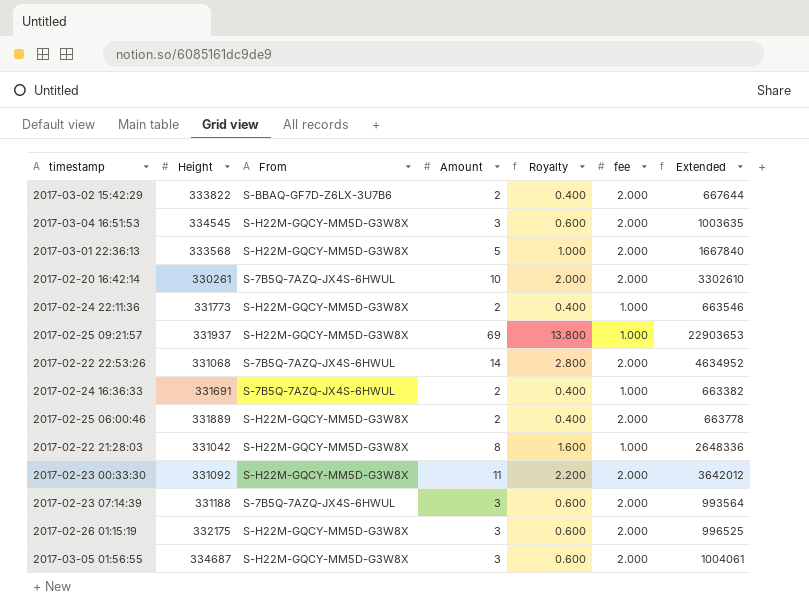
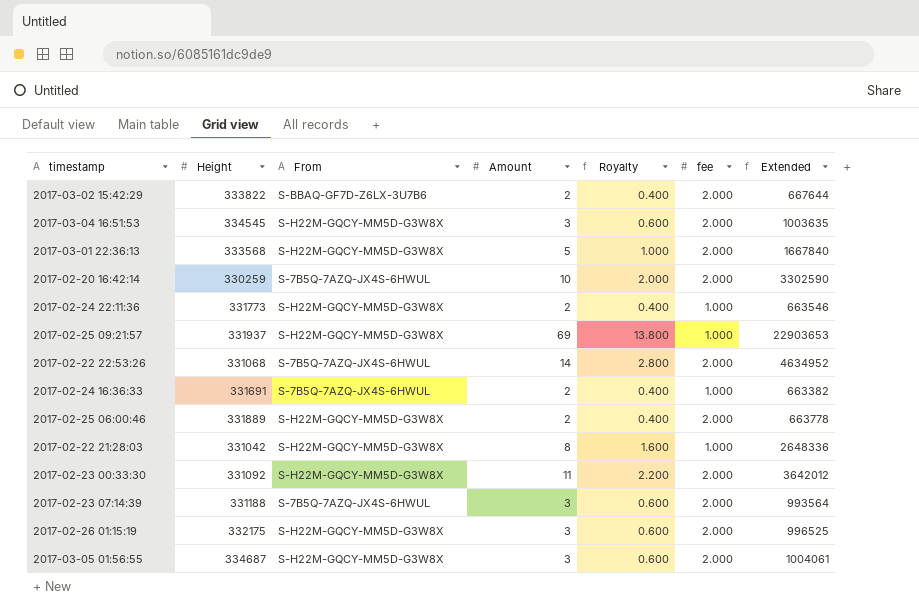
2017-02-20 16:42:14 | Height: 330261 -> 330259
2017-02-20 16:42:14 | Extended: 3302610 -> 3302590

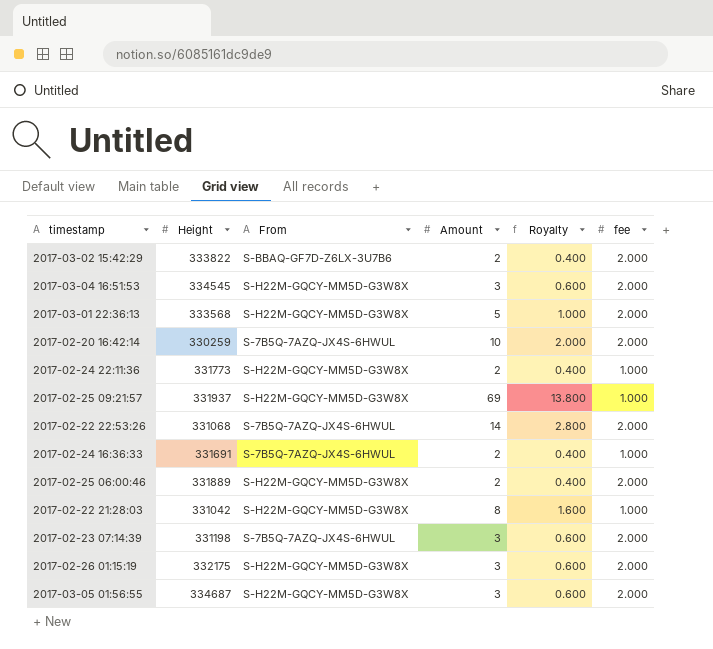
column Extended | formula: [Height] * [Amount] -> none
row 2017-02-23 00:33:30: 331092 | S-H22M-GQCY-MM5D-G3W8X | 11 | 2.200 | 2.000 | 3642012 -> none
2017-02-23 07:14:39 | Height: 331188 -> 331198

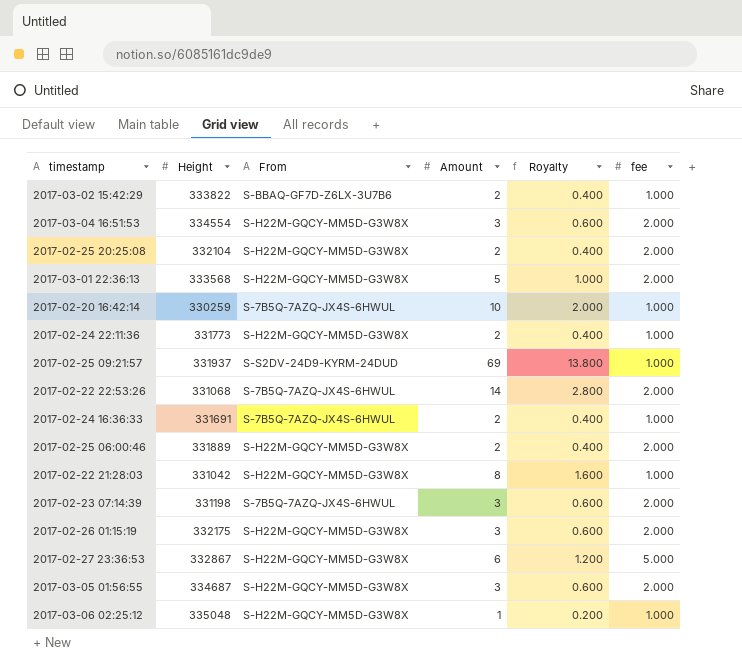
2017-03-02 15:42:29 | fee: 2.000 -> 1.000
2017-03-04 16:51:53 | Height: 334545 -> 334554
row 2017-02-25 20:25:08: none -> 332104 | S-H22M-GQCY-MM5D-G3W8X | 2 | 0.400 | 2.000
2017-02-20 16:42:14 | fee: 2.000 -> 1.000
2017-02-25 09:21:57 | From: S-H22M-GQCY-MM5D-G3W8X -> S-S2DV-24D9-KYRM-24DUD
row 2017-02-27 23:36:53: none -> 332867 | S-H22M-GQCY-MM5D-G3W8X | 6 | 1.200 | 5.000
row 2017-03-06 02:25:12: none -> 335048 | S-H22M-GQCY-MM5D-G3W8X | 1 | 0.200 | 1.000

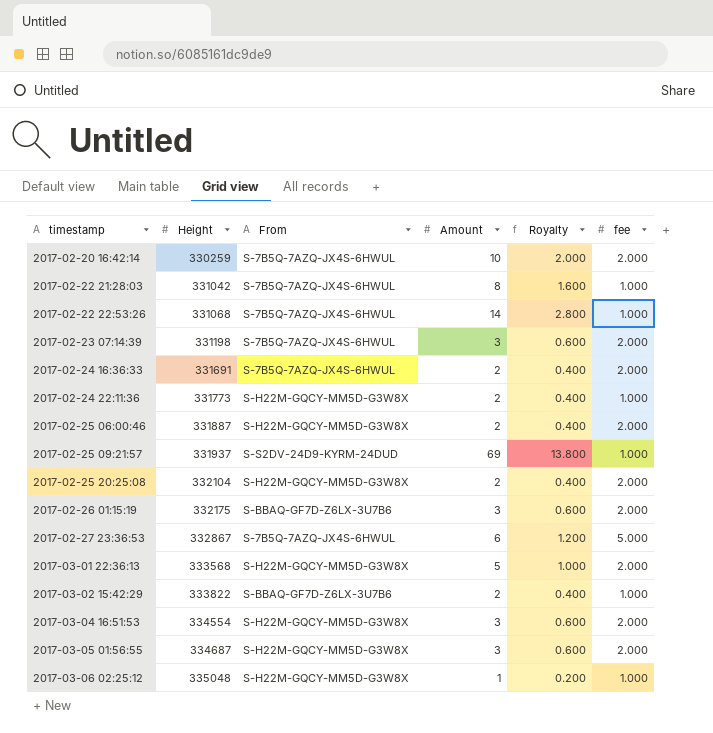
row order: none -> timestamp ascending
2017-02-20 16:42:14 | fee: 1.000 -> 2.000
2017-02-22 21:28:03 | From: S-H22M-GQCY-MM5D-G3W8X -> S-7B5Q-7AZQ-JX4S-6HWUL
2017-02-22 22:53:26 | fee: 2.000 -> 1.000
2017-02-24 16:36:33 | fee: 1.000 -> 2.000
2017-02-25 06:00:46 | Height: 331889 -> 331887
2017-02-26 01:15:19 | From: S-H22M-GQCY-MM5D-G3W8X -> S-BBAQ-GF7D-Z6LX-3U7B6
2017-02-27 23:36:53 | From: S-H22M-GQCY-MM5D-G3W8X -> S-7B5Q-7AZQ-JX4S-6HWUL

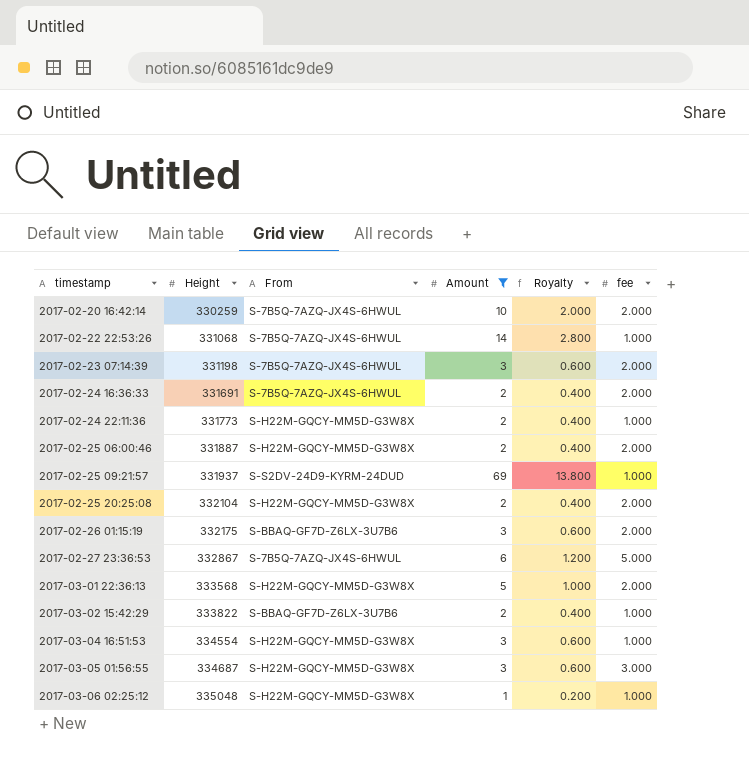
filter: none -> Amount != 8
2017-03-04 16:51:53 | fee: 2.000 -> 1.000
2017-03-05 01:56:55 | fee: 2.000 -> 3.000

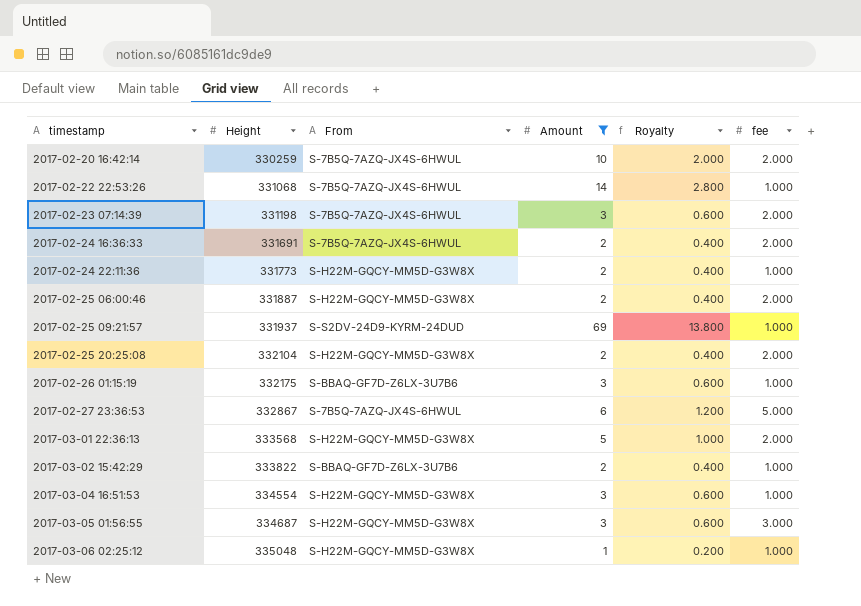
2017-02-26 01:15:19 | fee: 2.000 -> 1.000

